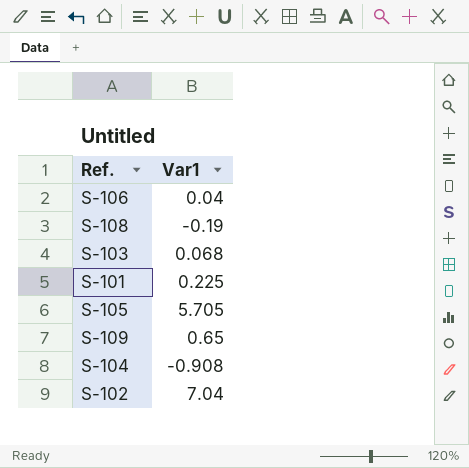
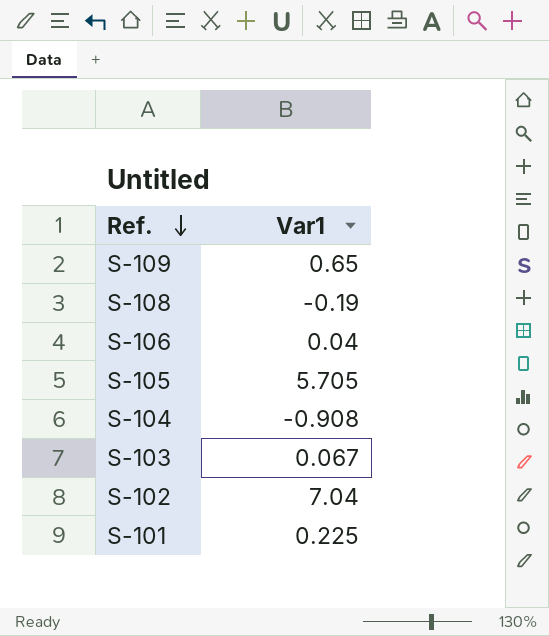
row order: none -> Ref. descending
S-103 | Var1: 0.068 -> 0.067

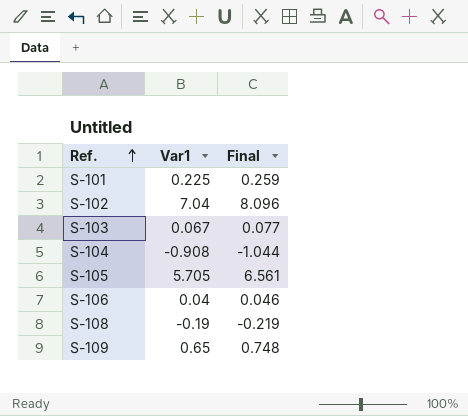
row order: Ref. descending -> Ref. ascending
column Final | formula: none -> [Var1] * 1.15

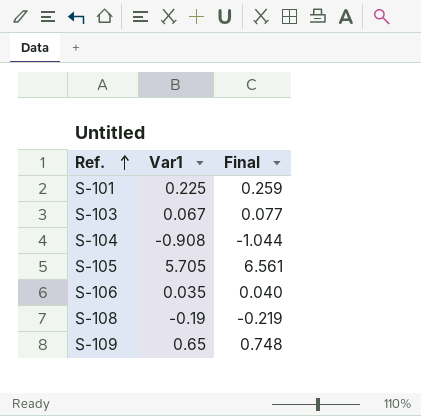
row S-102: 7.04 | 8.096 -> none
S-106 | Var1: 0.04 -> 0.035
S-106 | Final: 0.046 -> 0.040

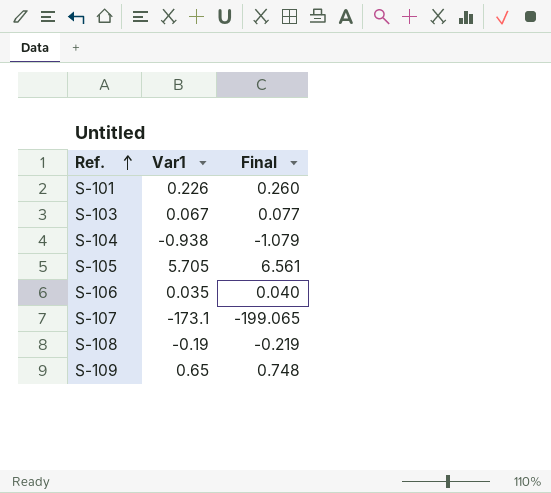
S-101 | Var1: 0.225 -> 0.226
S-101 | Final: 0.259 -> 0.260
S-104 | Var1: -0.908 -> -0.938
S-104 | Final: -1.044 -> -1.079
row S-107: none -> -173.1 | -199.065

